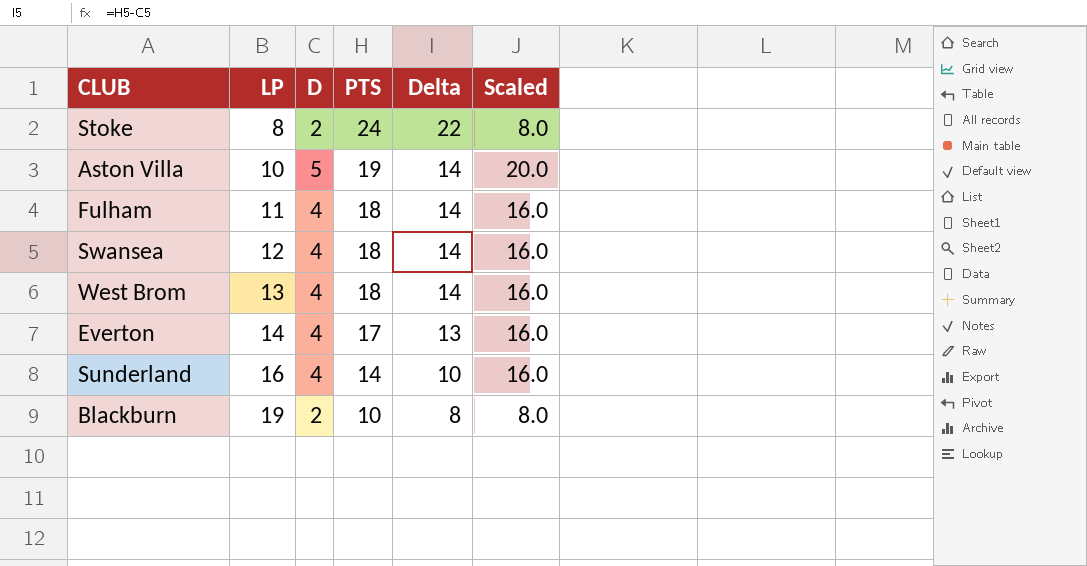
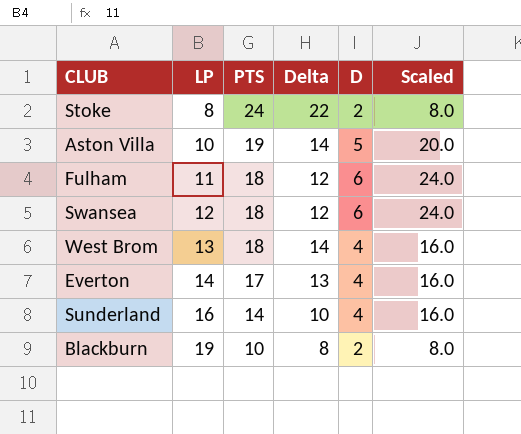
column D | position: 3 -> 5
Fulham | Delta: 14 -> 12
Fulham | D: 4 -> 6
Fulham | Scaled: 16.0 -> 24.0
Swansea | Delta: 14 -> 12
Swansea | D: 4 -> 6
Swansea | Scaled: 16.0 -> 24.0

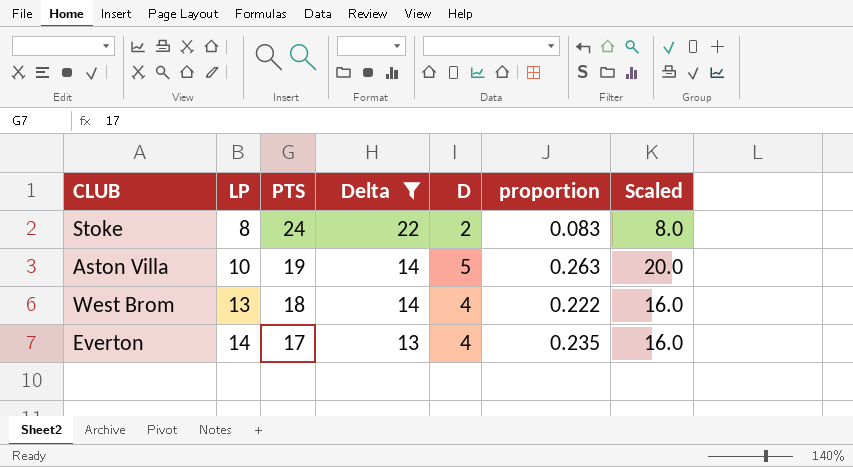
filter: none -> Delta >= 13
column proportion | formula: none -> [D] / [PTS]

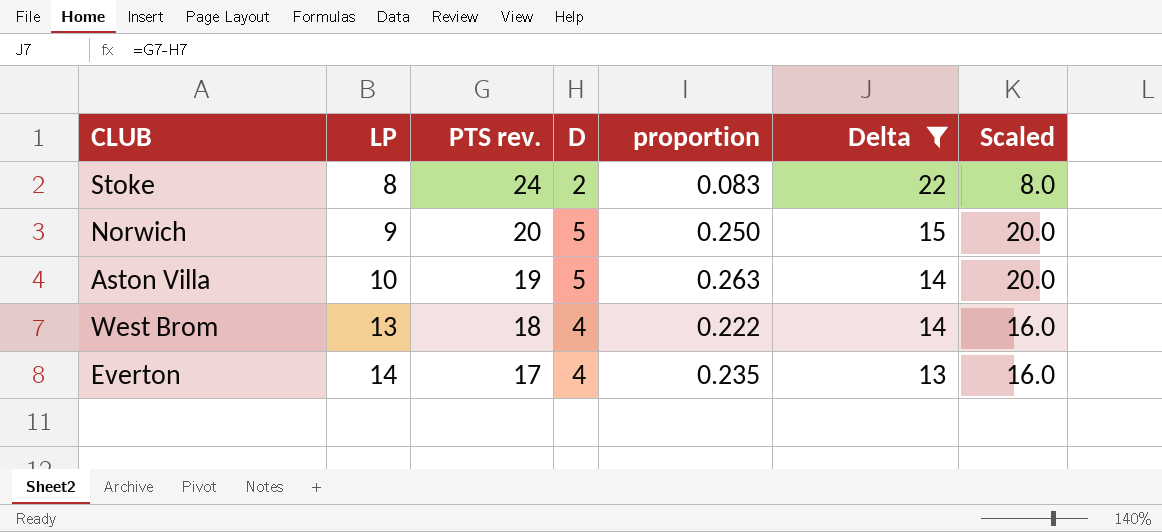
column name: PTS -> PTS rev.
column Delta | position: 4 -> 6
row Norwich: none -> 9 | 20 | 5 | 0.250 | 15 | 20.0

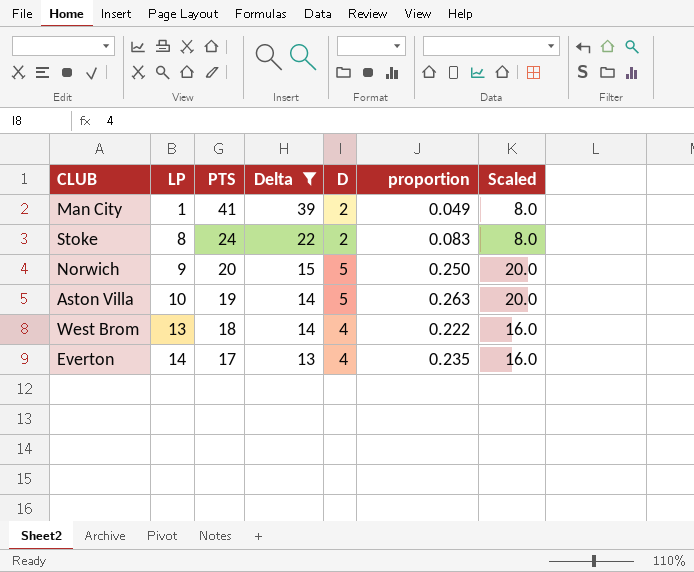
column name: PTS rev. -> PTS
column Delta | position: 6 -> 4
row Man City: none -> 1 | 41 | 39 | 2 | 0.049 | 8.0

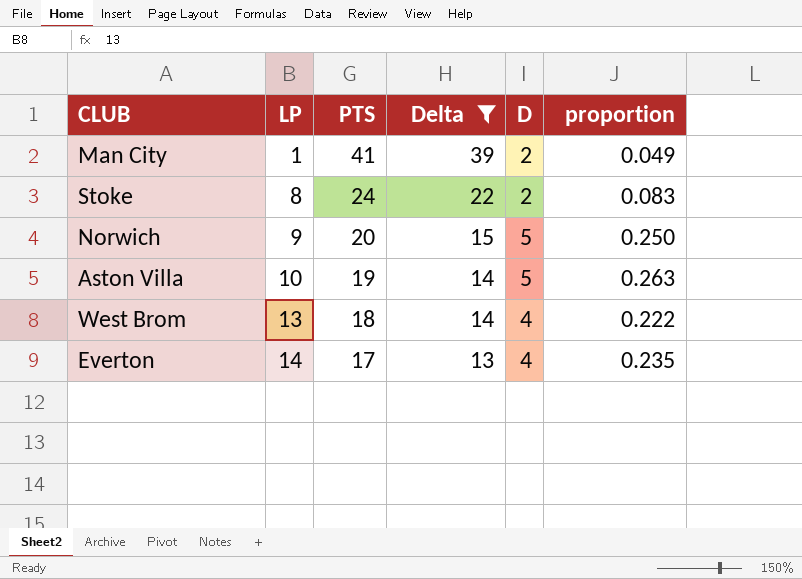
column Scaled | formula: [D] * 4 -> none

